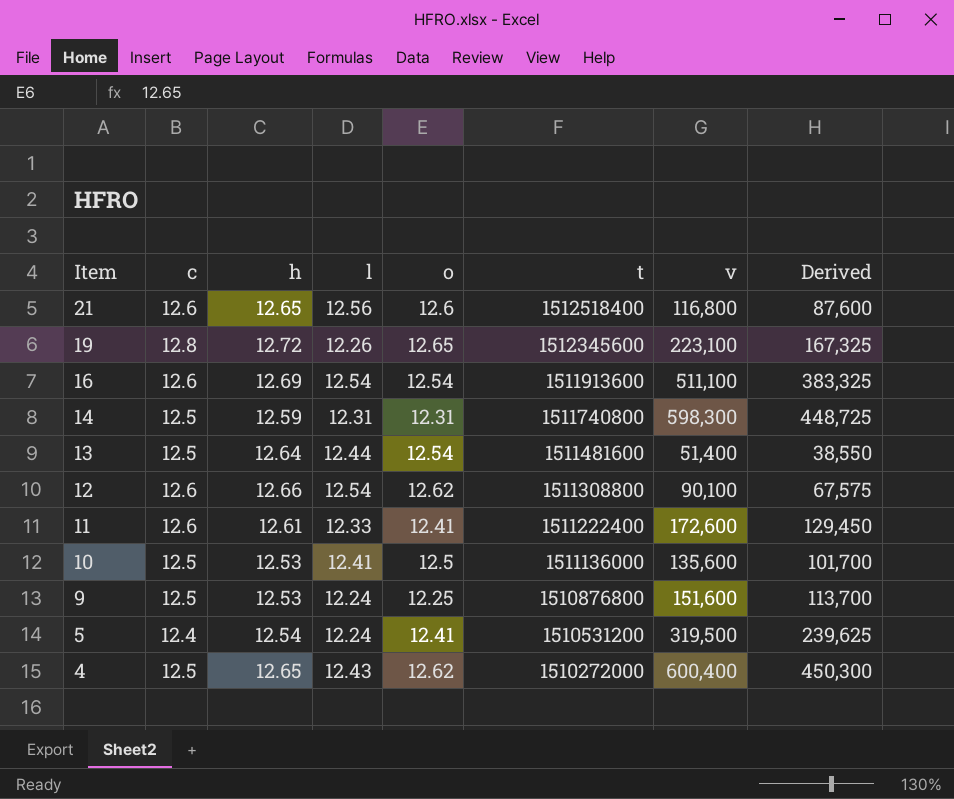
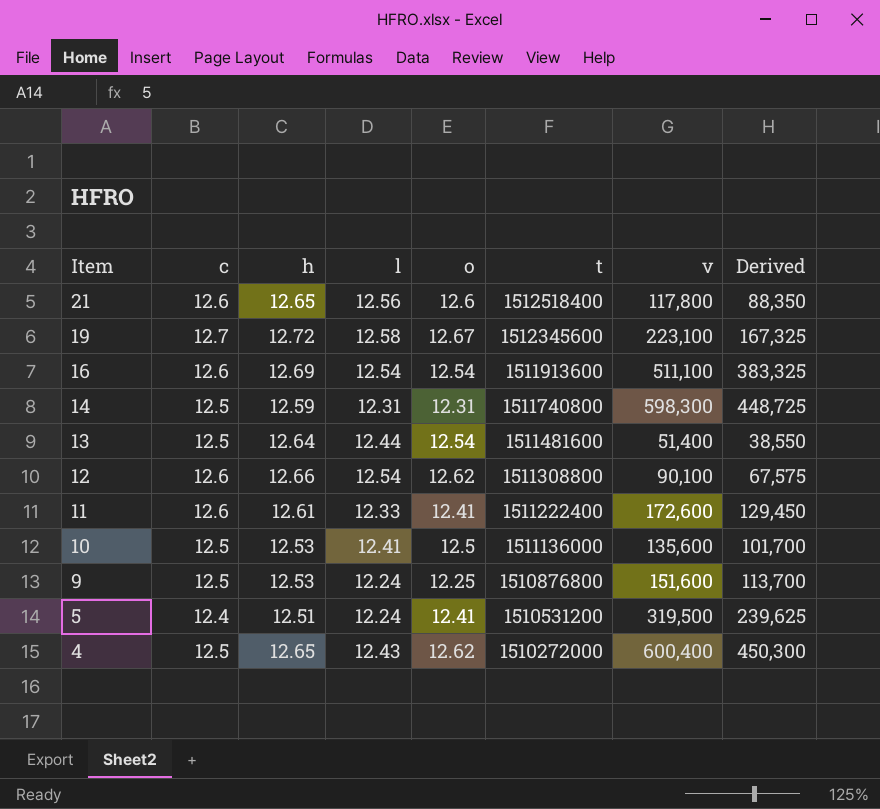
21 | v: 116,800 -> 117,800
21 | Derived: 87,600 -> 88,350
19 | c: 12.8 -> 12.7
19 | l: 12.26 -> 12.58
19 | o: 12.65 -> 12.67
5 | h: 12.54 -> 12.51

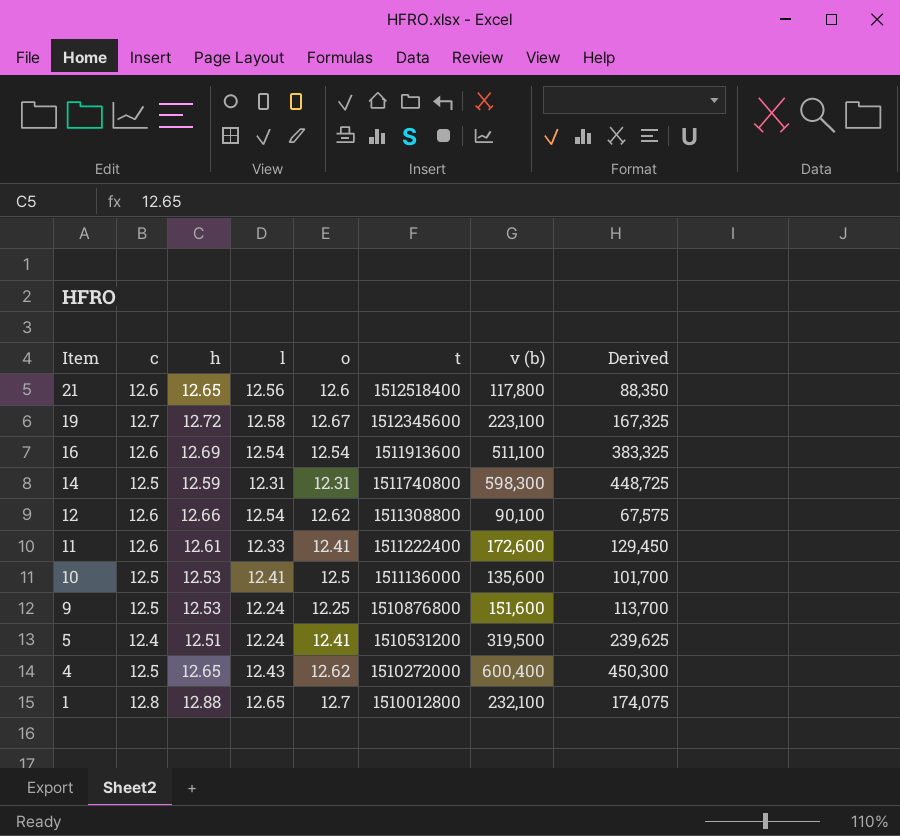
column name: v -> v (b)
row 13: 12.5 | 12.64 | 12.44 | 12.54 | 1511481600 | 51,400 | 38,550 -> none
row 1: none -> 12.8 | 12.88 | 12.65 | 12.7 | 1510012800 | 232,100 | 174,075

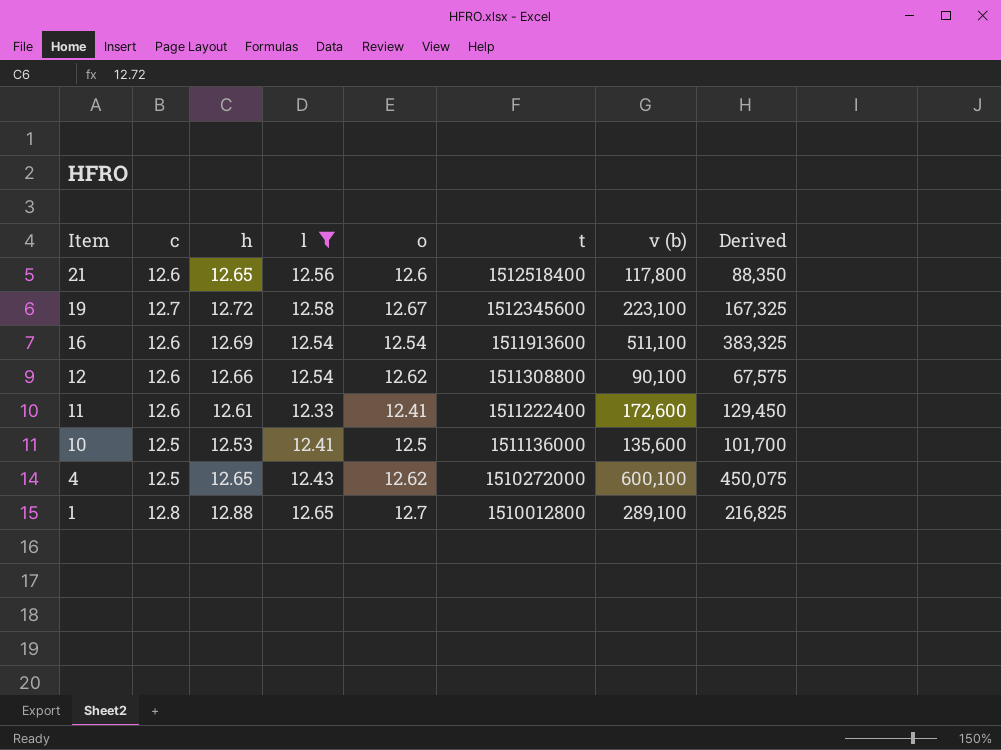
filter: none -> l >= 12.33
4 | v (b): 600,400 -> 600,100
4 | Derived: 450,300 -> 450,075
1 | v (b): 232,100 -> 289,100
1 | Derived: 174,075 -> 216,825

